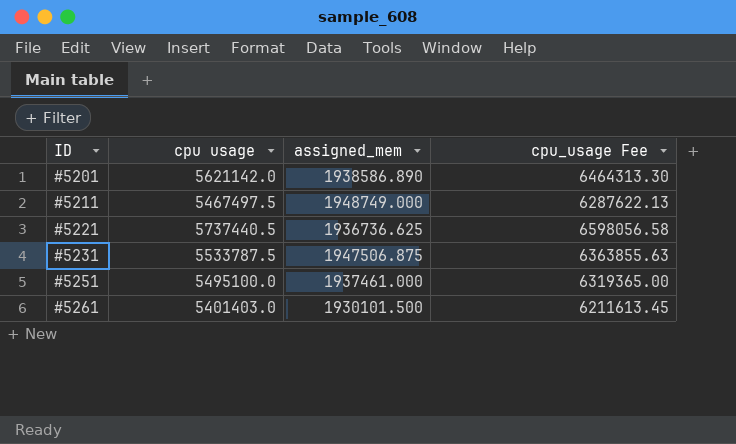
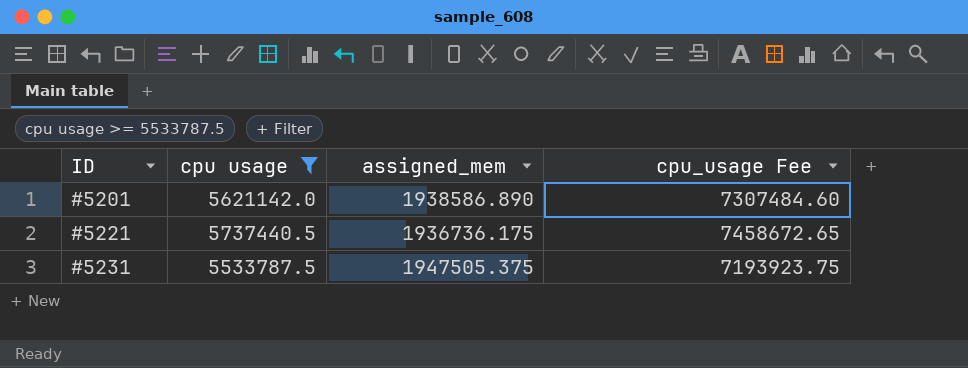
filter: none -> cpu usage >= 5533787.5
column cpu_usage Fee | formula: [cpu usage] * 1.15 -> [cpu usage] * 1.3
#5221 | assigned_mem: 1936736.625 -> 1936736.175
#5231 | assigned_mem: 1947506.875 -> 1947505.375

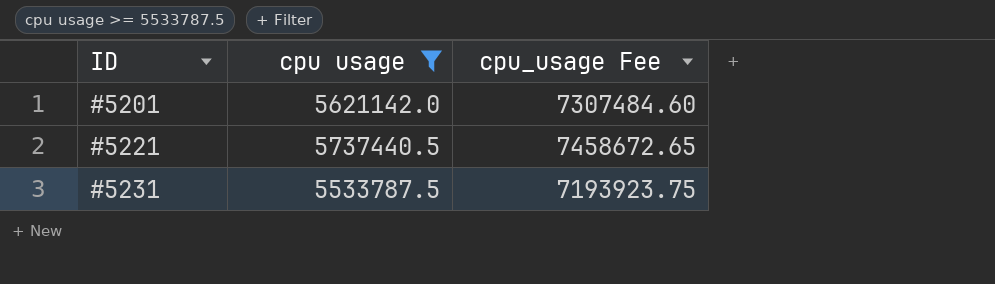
column assigned_mem | position: 3 -> none

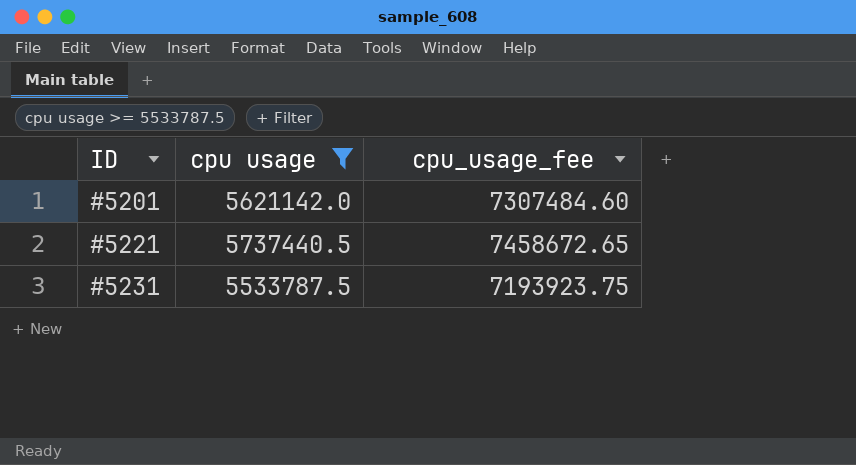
column name: cpu_usage Fee -> cpu_usage_fee

